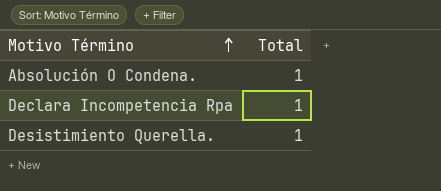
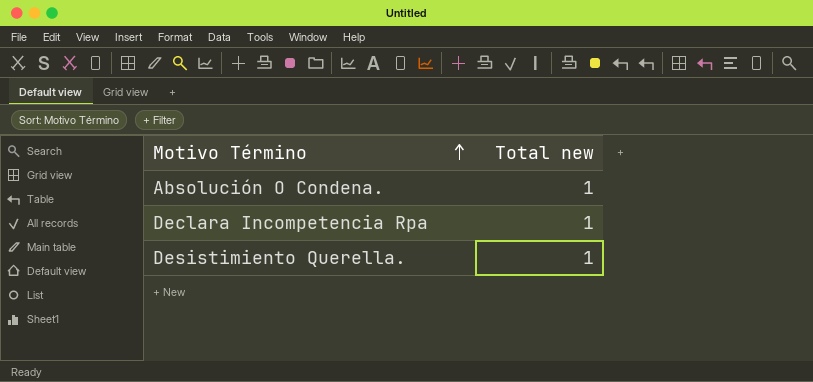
column name: Total -> Total new

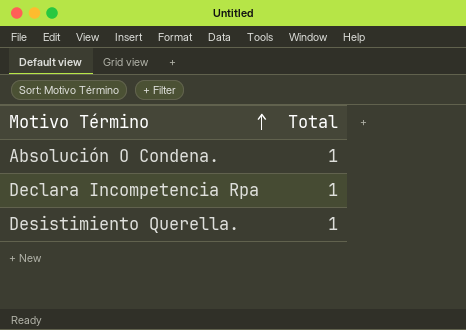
column name: Total new -> Total

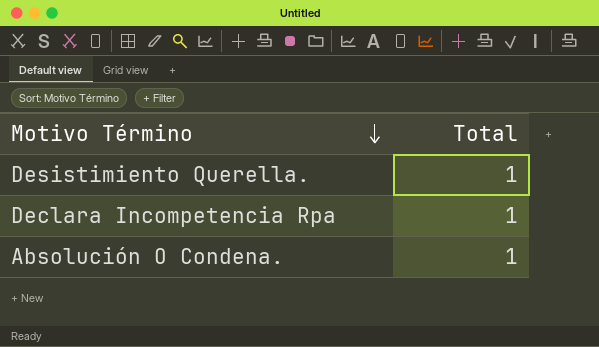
row order: Motivo Término ascending -> Motivo Término descending

